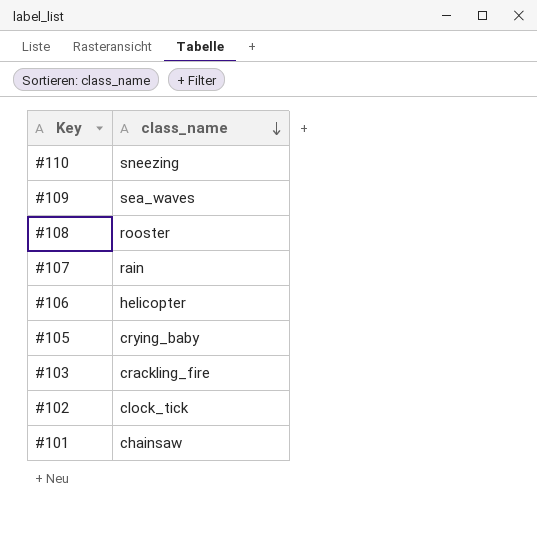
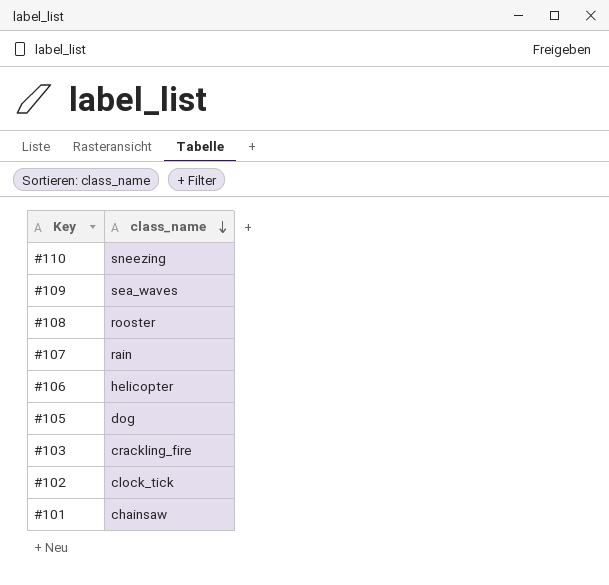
#105 | class_name: crying_baby -> dog

